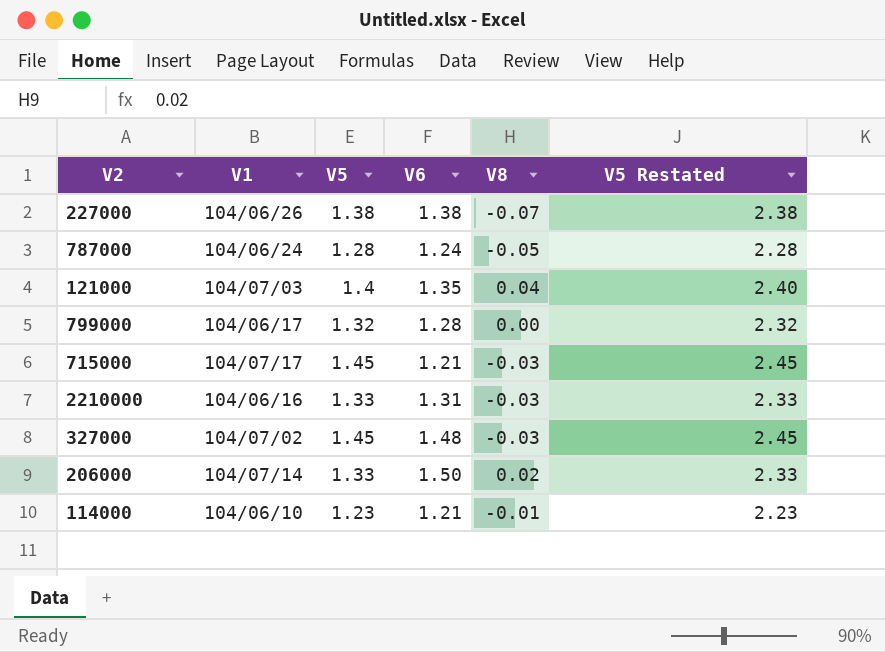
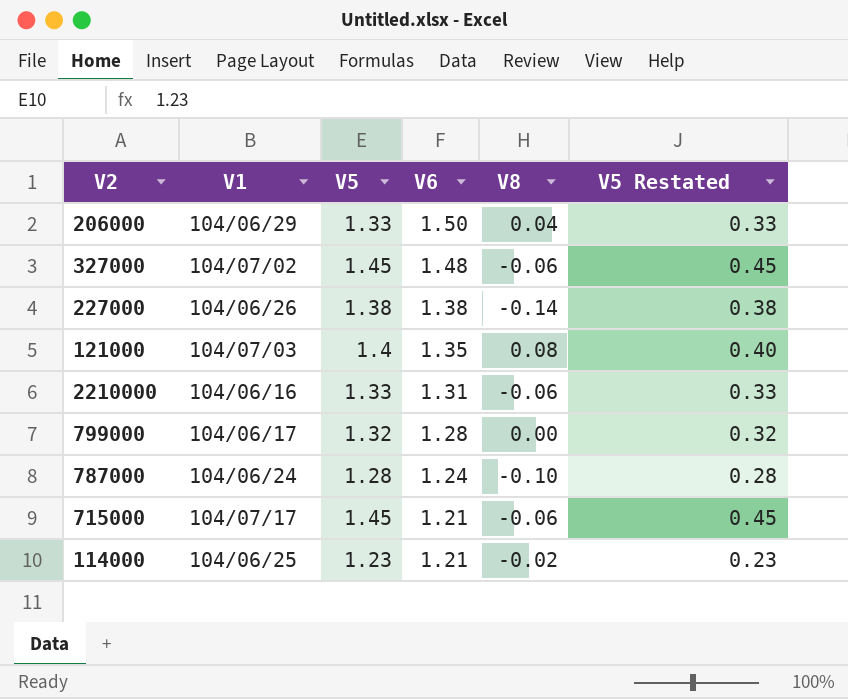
row order: none -> V6 descending
column V5 Restated | formula: [V5] + 1 -> [V5] - 1
206000 | V1: 104/07/14 -> 104/06/29
206000 | V8: 0.02 -> 0.04
327000 | V8: -0.03 -> -0.06
227000 | V8: -0.07 -> -0.14
121000 | V8: 0.04 -> 0.08
2210000 | V8: -0.03 -> -0.06
787000 | V8: -0.05 -> -0.10
715000 | V8: -0.03 -> -0.06
114000 | V1: 104/06/10 -> 104/06/25
114000 | V8: -0.01 -> -0.02

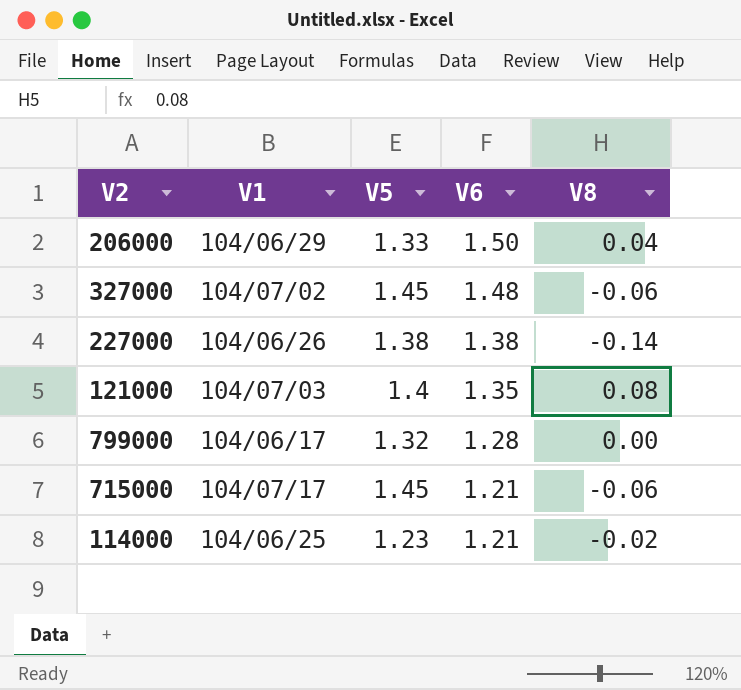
column V5 Restated | formula: [V5] - 1 -> none
row 2210000: 104/06/16 | 1.33 | 1.31 | -0.06 | 0.33 -> none
row 787000: 104/06/24 | 1.28 | 1.24 | -0.10 | 0.28 -> none

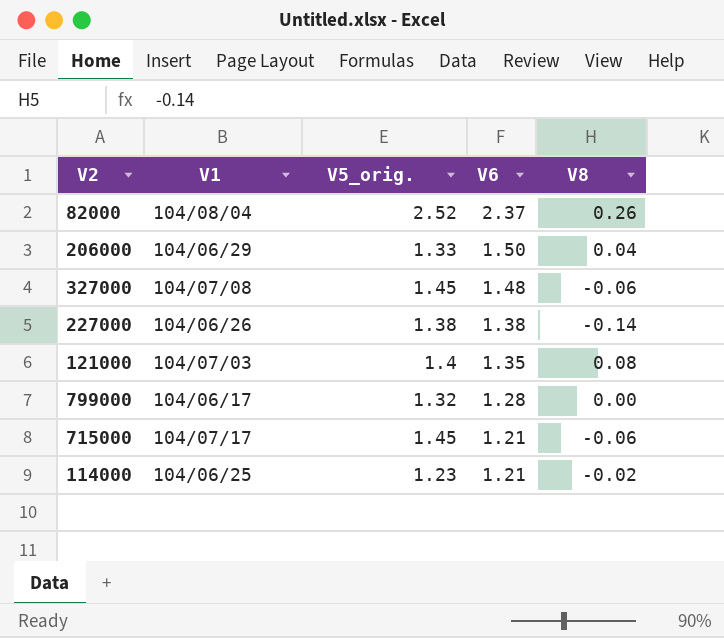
column name: V5 -> V5_orig.
row 82000: none -> 104/08/04 | 2.52 | 2.37 | 0.26
327000 | V1: 104/07/02 -> 104/07/08

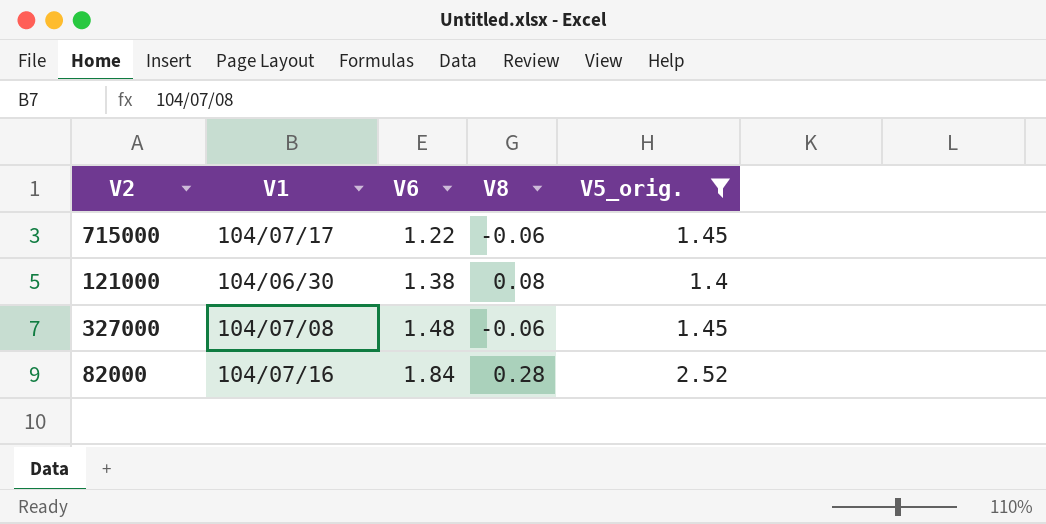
filter: none -> V5_orig. >= 1.4
row order: V6 descending -> V6 ascending
column V5_orig. | position: 3 -> 5
715000 | V6: 1.21 -> 1.22
121000 | V1: 104/07/03 -> 104/06/30
121000 | V6: 1.35 -> 1.38
82000 | V1: 104/08/04 -> 104/07/16
82000 | V6: 2.37 -> 1.84
82000 | V8: 0.26 -> 0.28

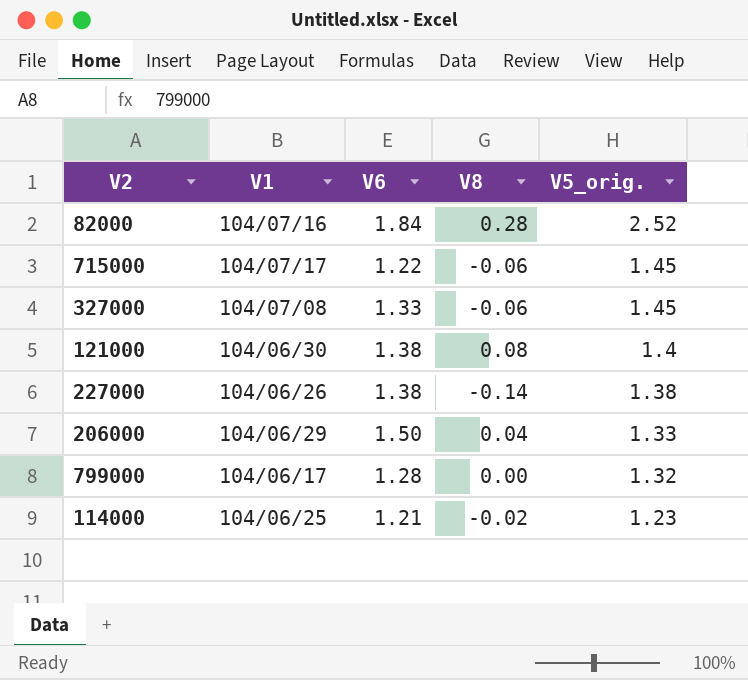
filter: V5_orig. >= 1.4 -> none
row order: V6 ascending -> V5_orig. descending
327000 | V6: 1.48 -> 1.33

